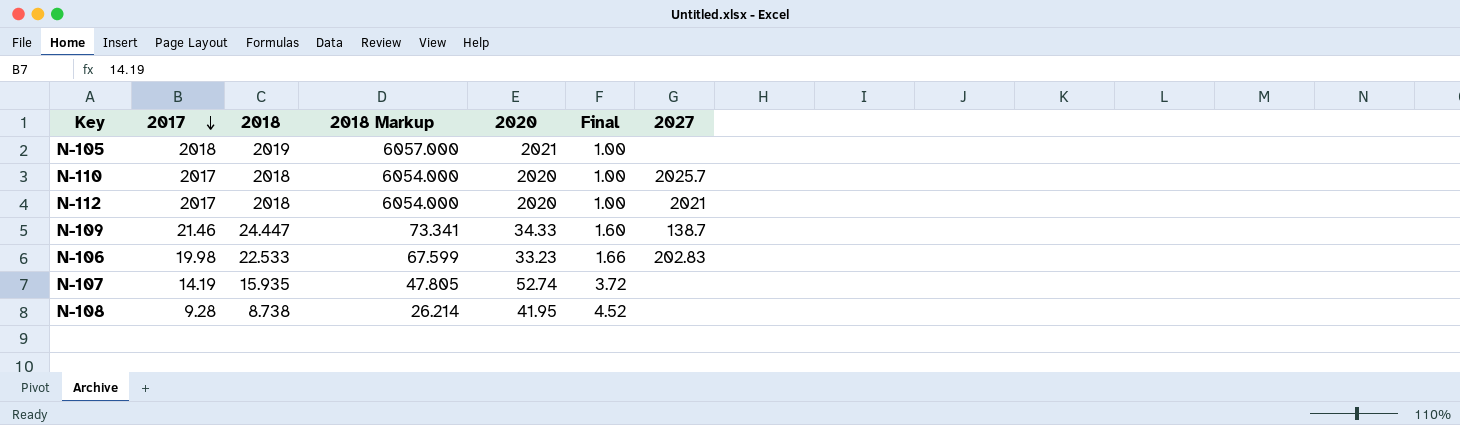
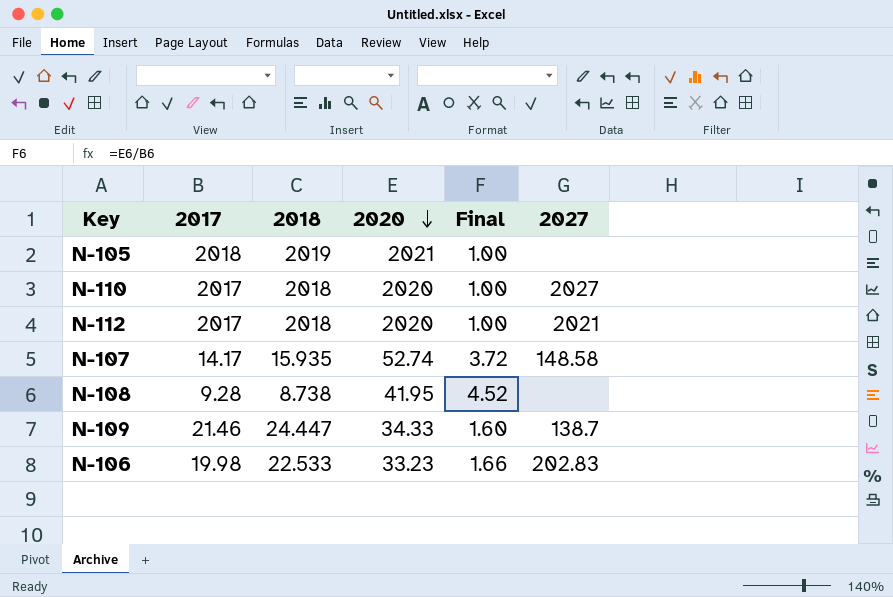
row order: 2017 descending -> 2020 descending
column 2018 Markup | formula: [2018] * 3 -> none
N-110 | 2027: 2025.7 -> 2027
N-107 | 2017: 14.19 -> 14.17
N-107 | 2027: none -> 148.58

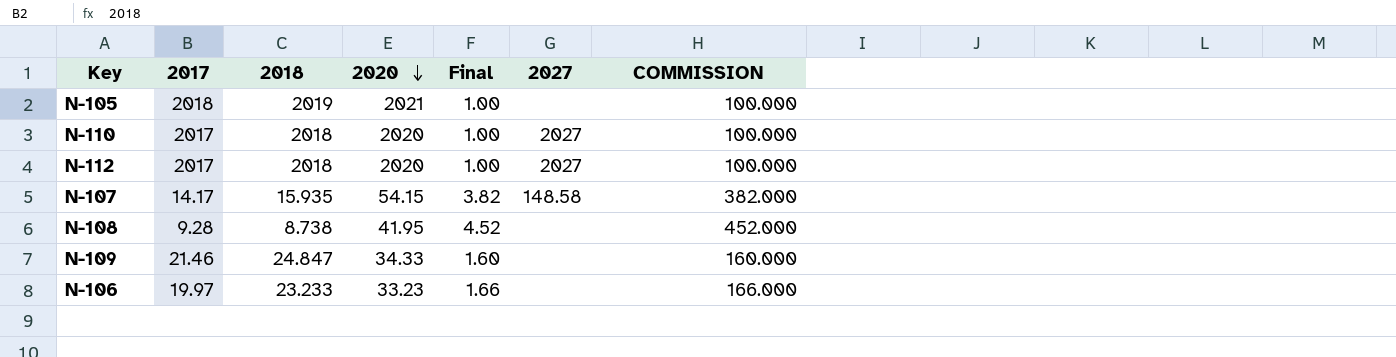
column COMMISSION | formula: none -> [Final] * 100
N-112 | 2027: 2021 -> 2027
N-107 | 2020: 52.74 -> 54.15
N-107 | Final: 3.72 -> 3.82
N-109 | 2018: 24.447 -> 24.847
N-109 | 2027: 138.7 -> none
N-106 | 2017: 19.98 -> 19.97
N-106 | 2018: 22.533 -> 23.233
N-106 | 2027: 202.83 -> none

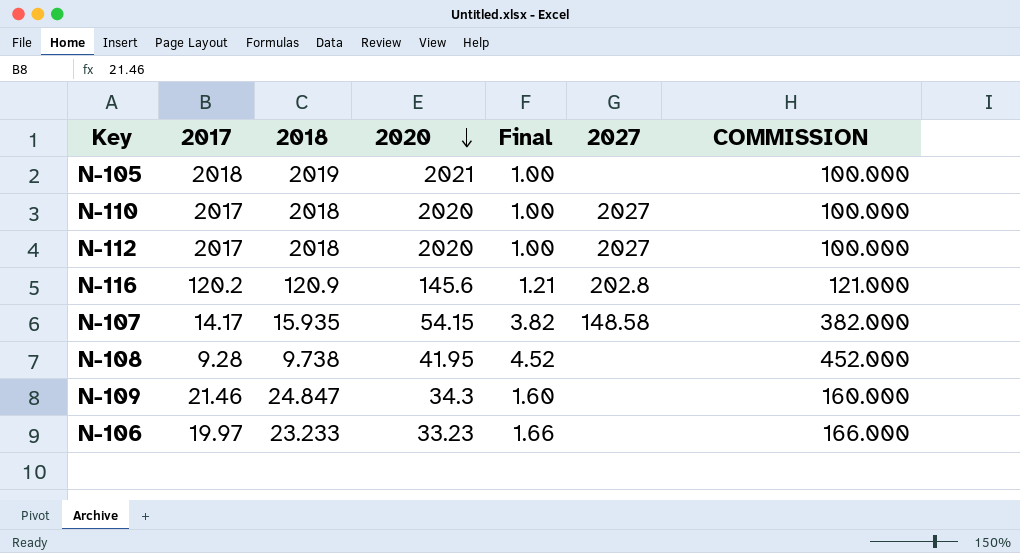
row N-116: none -> 120.2 | 120.9 | 145.6 | 1.21 | 202.8 | 121.000
N-108 | 2018: 8.738 -> 9.738
N-109 | 2020: 34.33 -> 34.3

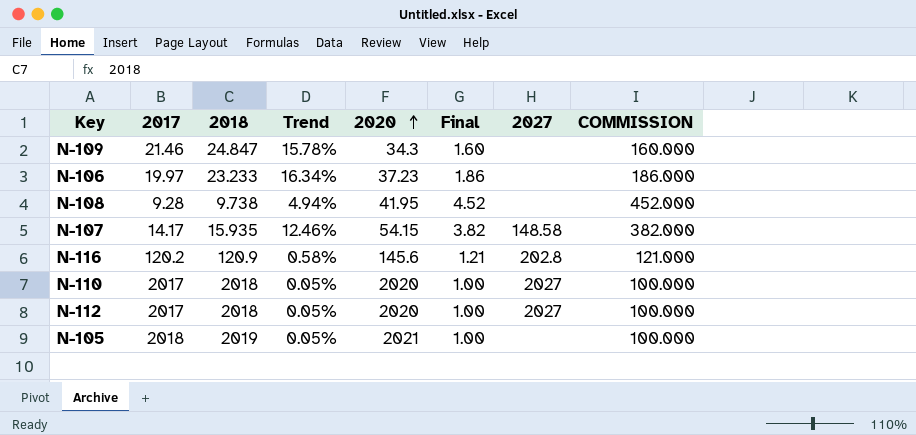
row order: 2020 descending -> 2020 ascending
column Trend | formula: none -> ([2018] - [2017]) / [2017]
N-106 | 2020: 33.23 -> 37.23
N-106 | Final: 1.66 -> 1.86
N-106 | COMMISSION: 166.000 -> 186.000

